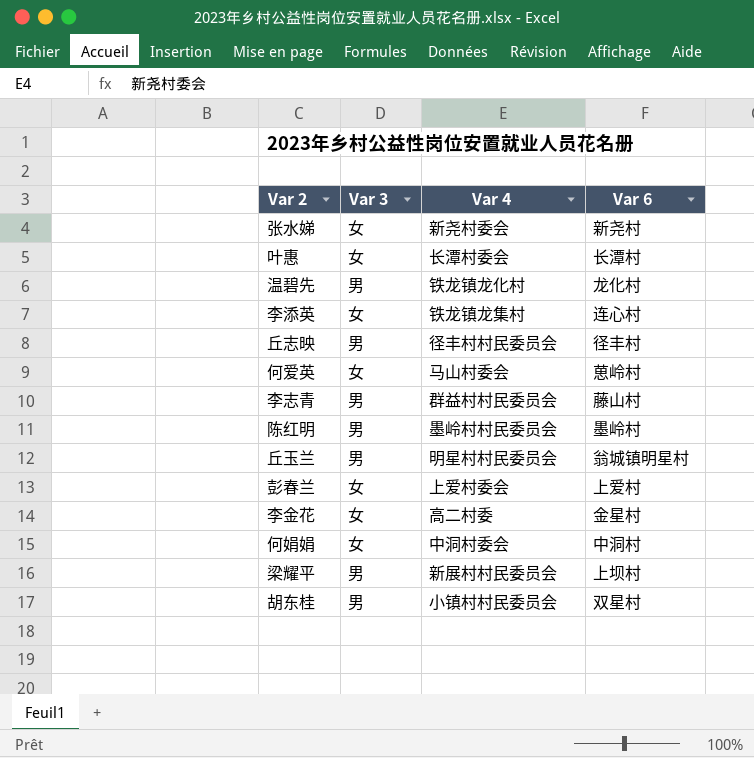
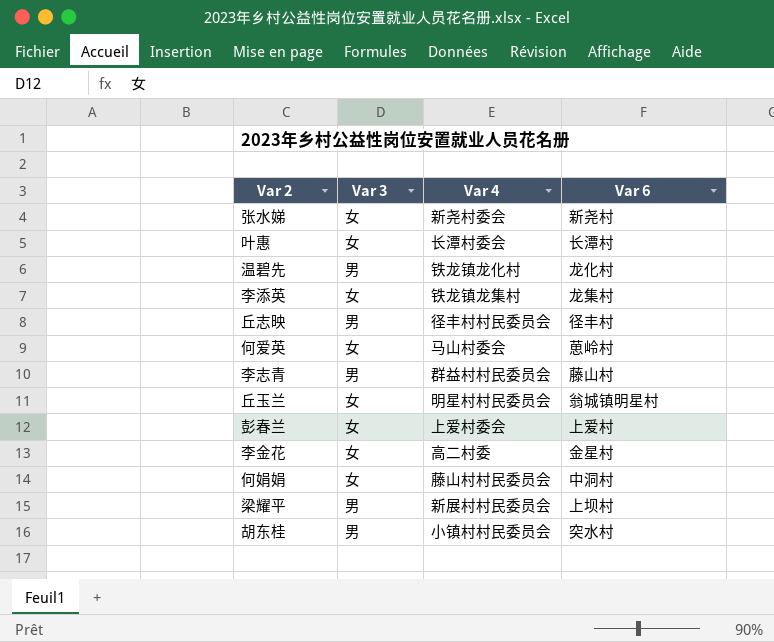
row 陈红明: 男 | 墨岭村村民委员会 | 墨岭村 -> none
李添英 | Var 6: 连心村 -> 龙集村
丘玉兰 | Var 3: 男 -> 女
何娟娟 | Var 4: 中洞村委会 -> 藤山村村民委员会
胡东桂 | Var 6: 双星村 -> 突水村

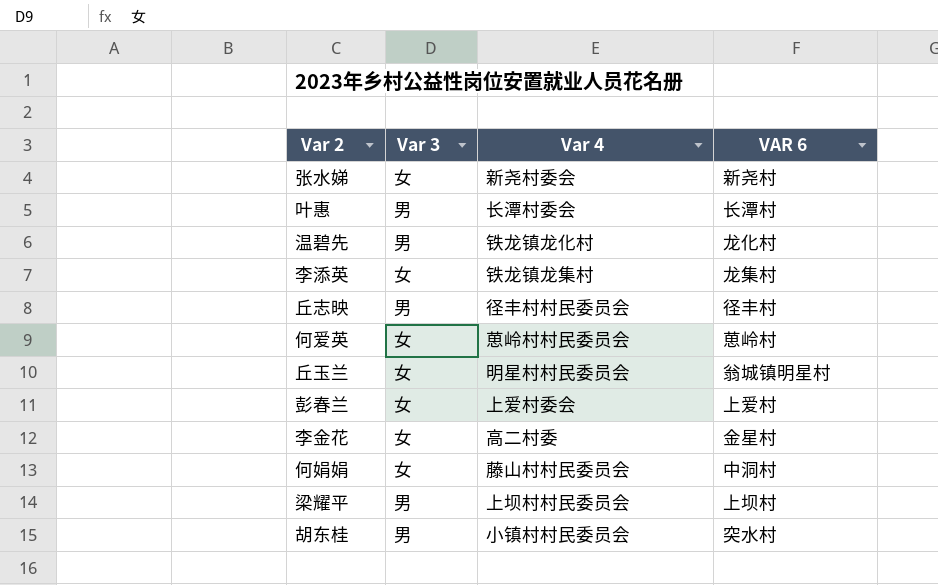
column name: Var 6 -> VAR 6
row 李志青: 男 | 群益村村民委员会 | 藤山村 -> none
叶惠 | Var 3: 女 -> 男
何爱英 | Var 4: 马山村委会 -> 葸岭村村民委员会
梁耀平 | Var 4: 新展村村民委员会 -> 上坝村村民委员会

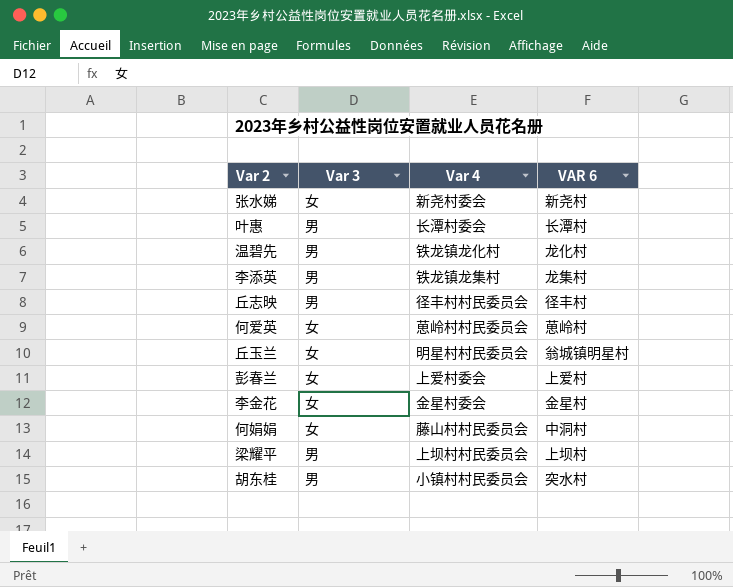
李添英 | Var 3: 女 -> 男
李金花 | Var 4: 高二村委 -> 金星村委会

